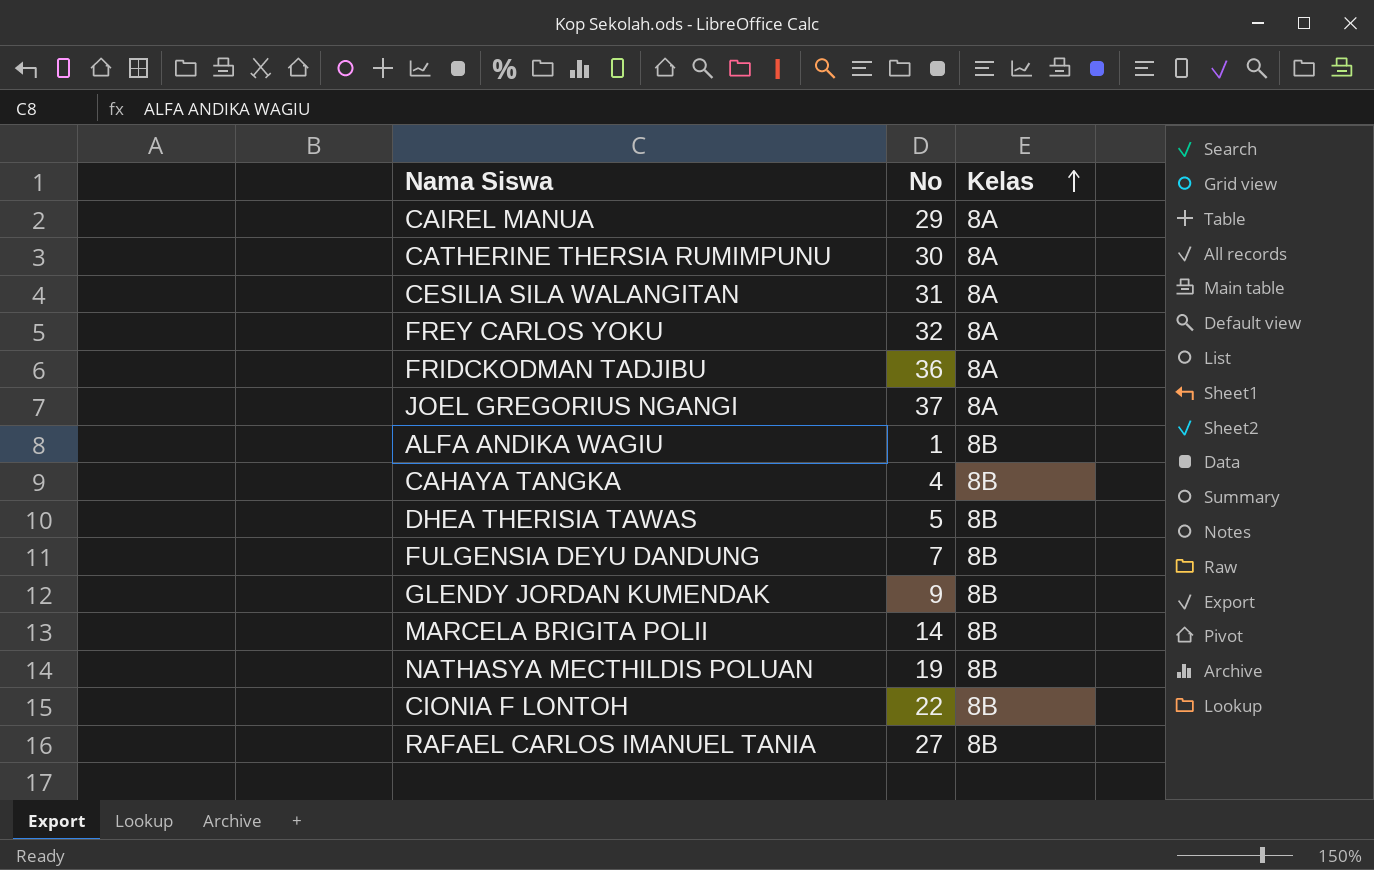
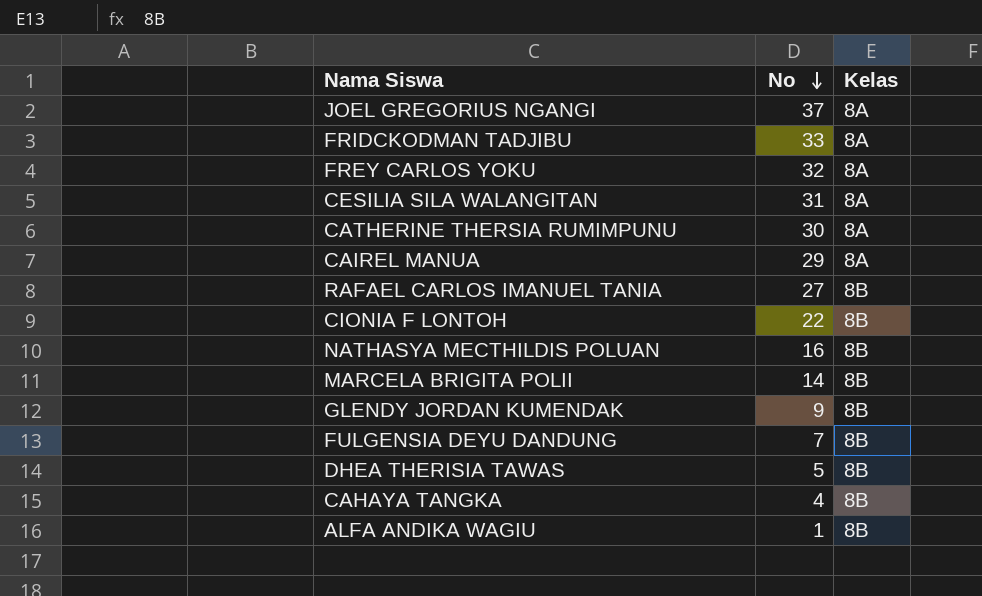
row order: Kelas ascending -> No descending
FRIDCKODMAN TADJIBU | No: 36 -> 33
NATHASYA MECTHILDIS POLUAN | No: 19 -> 16

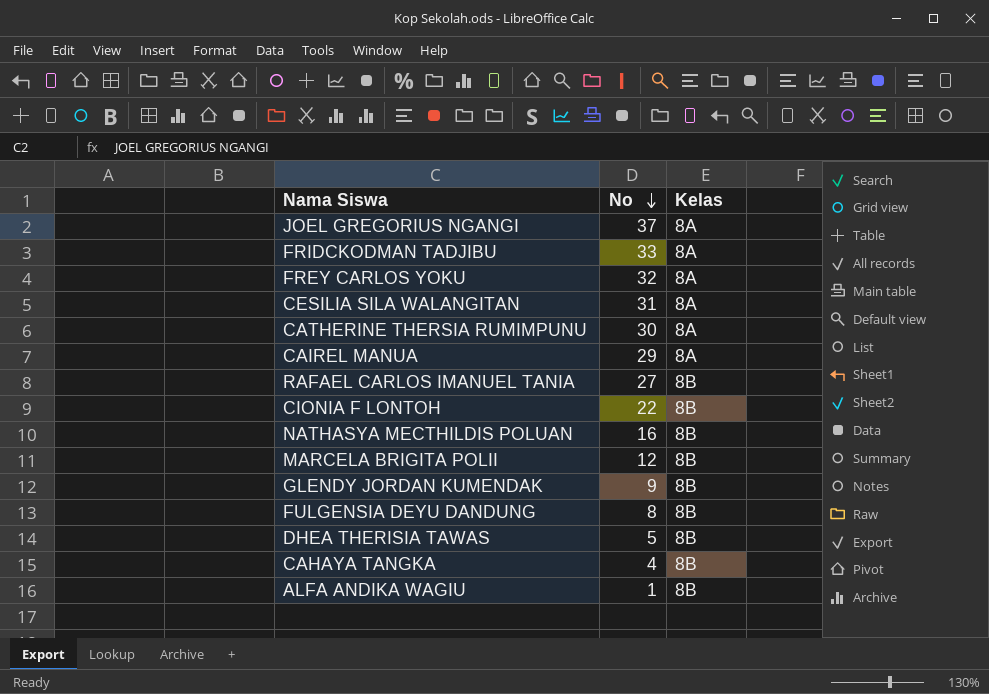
MARCELA BRIGITA POLII | No: 14 -> 12
FULGENSIA DEYU DANDUNG | No: 7 -> 8

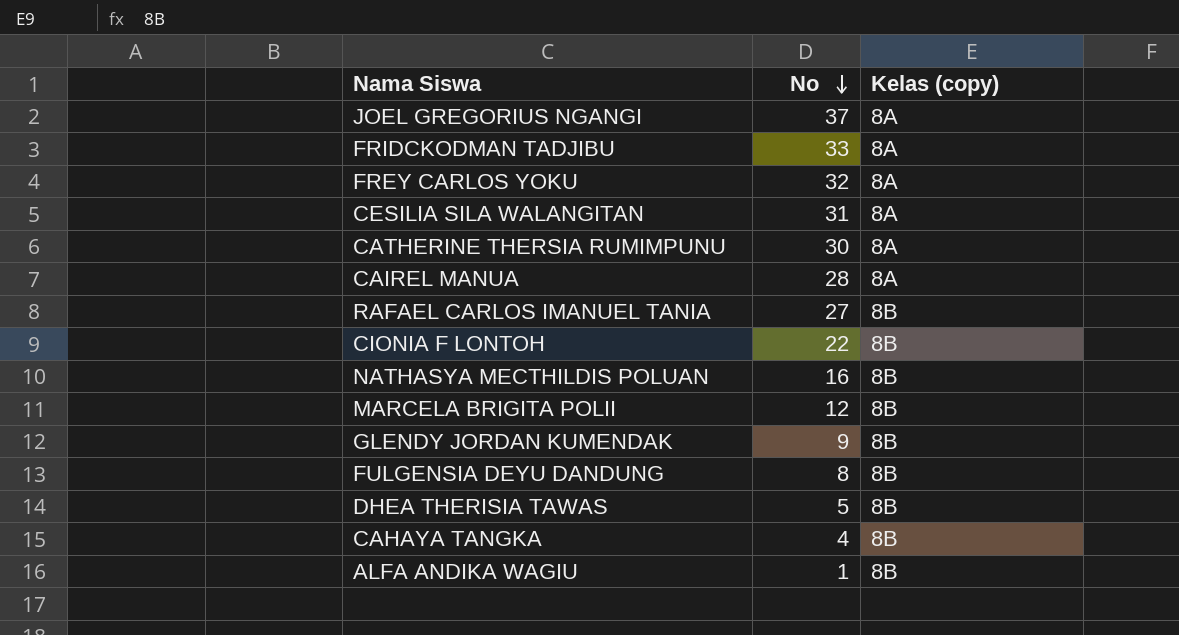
column name: Kelas -> Kelas (copy)
CAIREL MANUA | No: 29 -> 28

